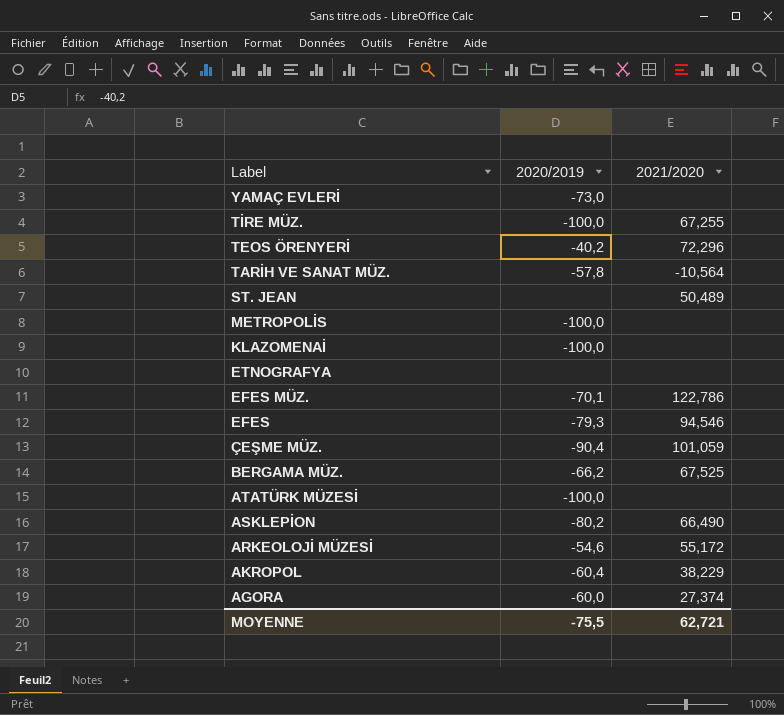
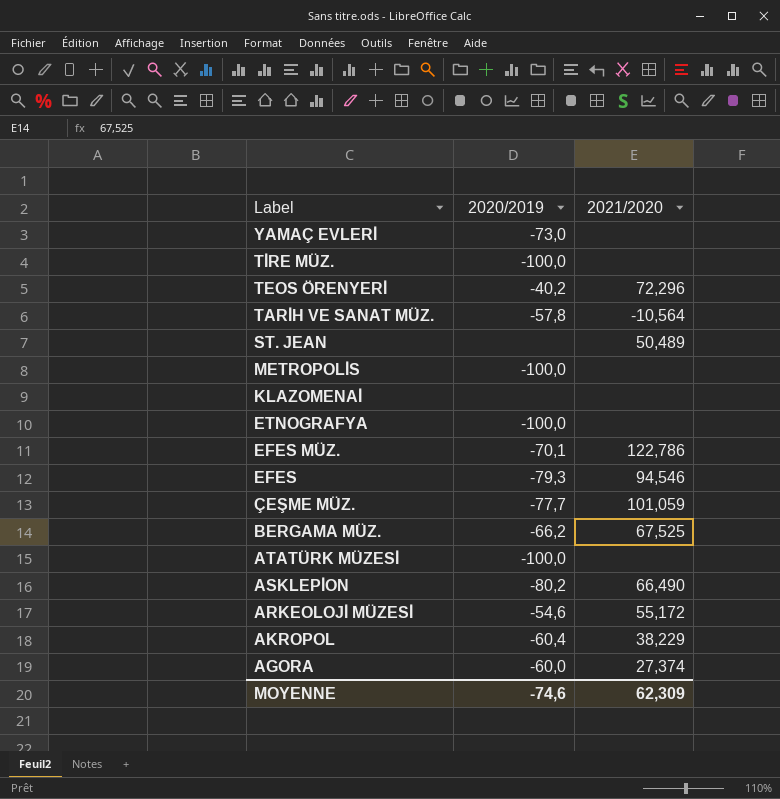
TİRE MÜZ. | 2021/2020: 67,255 -> none
KLAZOMENAİ | 2020/2019: -100,0 -> none
ETNOGRAFYA | 2020/2019: none -> -100,0
ÇEŞME MÜZ. | 2020/2019: -90,4 -> -77,7
MOYENNE | 2020/2019: -75,5 -> -74,6
MOYENNE | 2021/2020: 62,721 -> 62,309

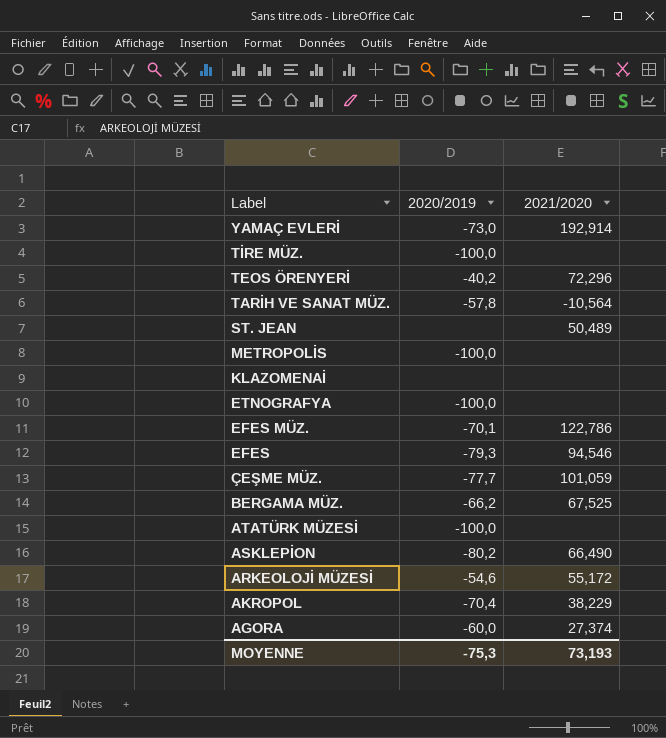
YAMAÇ EVLERİ | 2021/2020: none -> 192,914
AKROPOL | 2020/2019: -60,4 -> -70,4
MOYENNE | 2020/2019: -74,6 -> -75,3
MOYENNE | 2021/2020: 62,309 -> 73,193

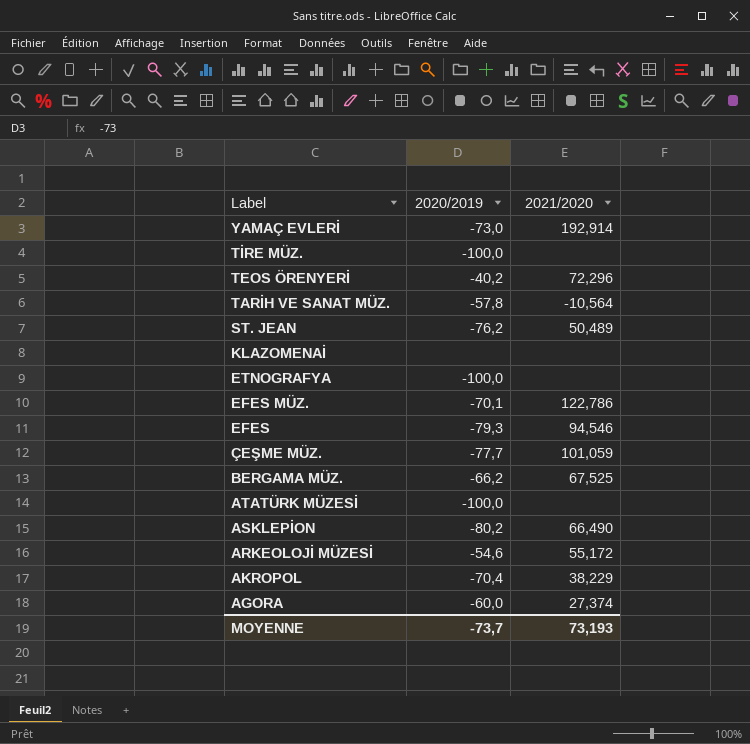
row METROPOLİS: -100,0 | none -> none
ST. JEAN | 2020/2019: none -> -76,2
MOYENNE | 2020/2019: -75,3 -> -73,7

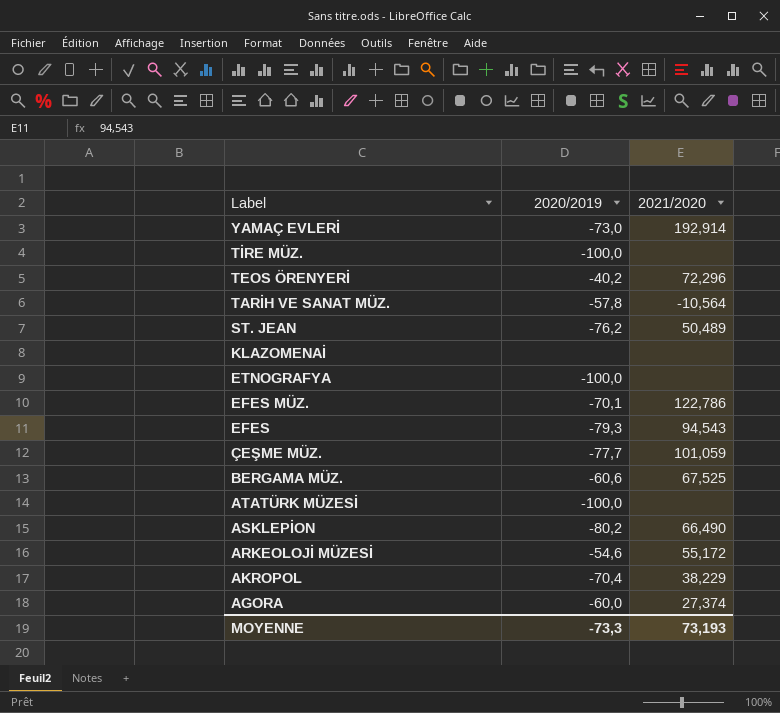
EFES | 2021/2020: 94,546 -> 94,543
BERGAMA MÜZ. | 2020/2019: -66,2 -> -60,6
MOYENNE | 2020/2019: -73,7 -> -73,3

